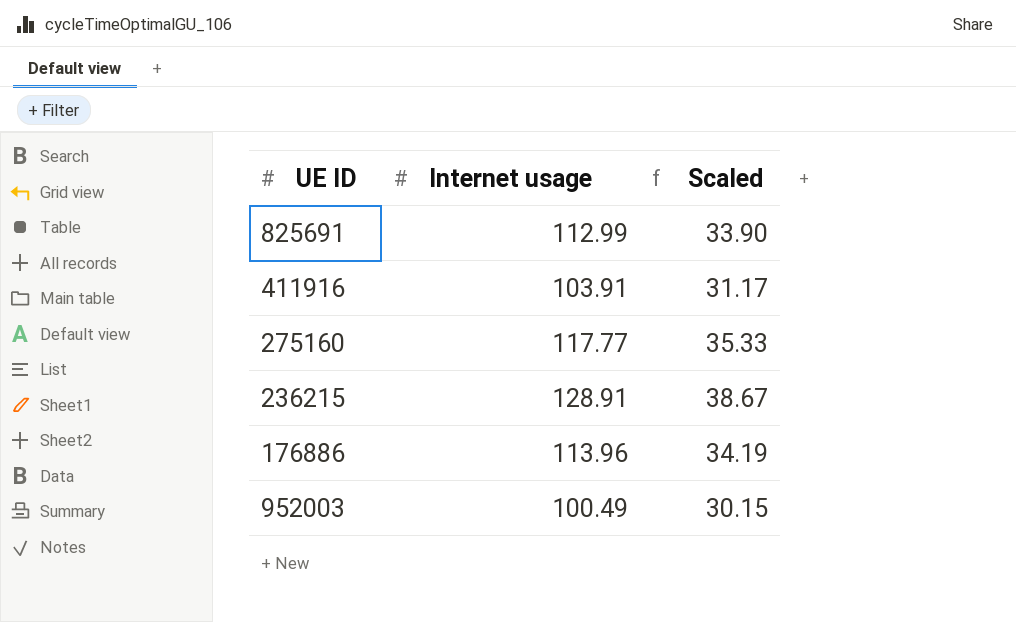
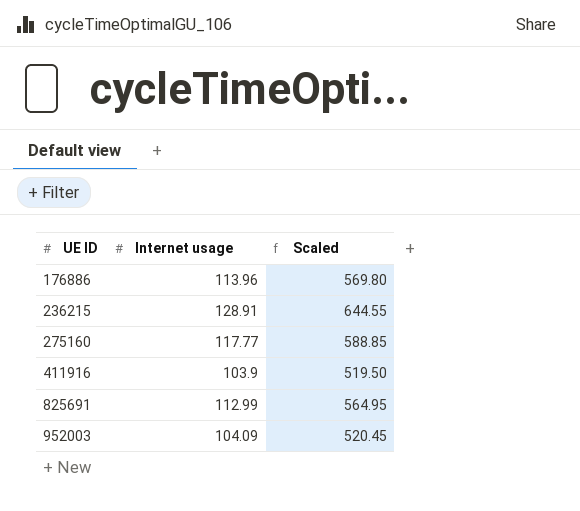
row order: none -> UE ID ascending
column Scaled | formula: [Internet usage] * 0.3 -> [Internet usage] * 5
411916 | Internet usage: 103.91 -> 103.9
952003 | Internet usage: 100.49 -> 104.09

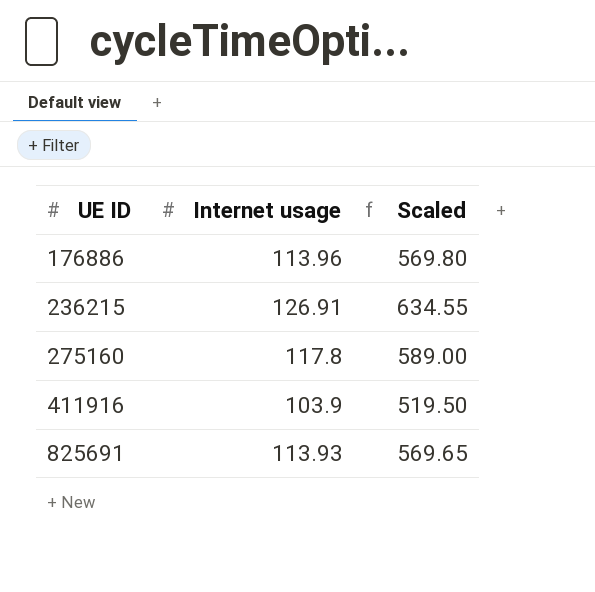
row 952003: 104.09 | 520.45 -> none
236215 | Internet usage: 128.91 -> 126.91
236215 | Scaled: 644.55 -> 634.55
275160 | Internet usage: 117.77 -> 117.8
275160 | Scaled: 588.85 -> 589.00
825691 | Internet usage: 112.99 -> 113.93
825691 | Scaled: 564.95 -> 569.65

